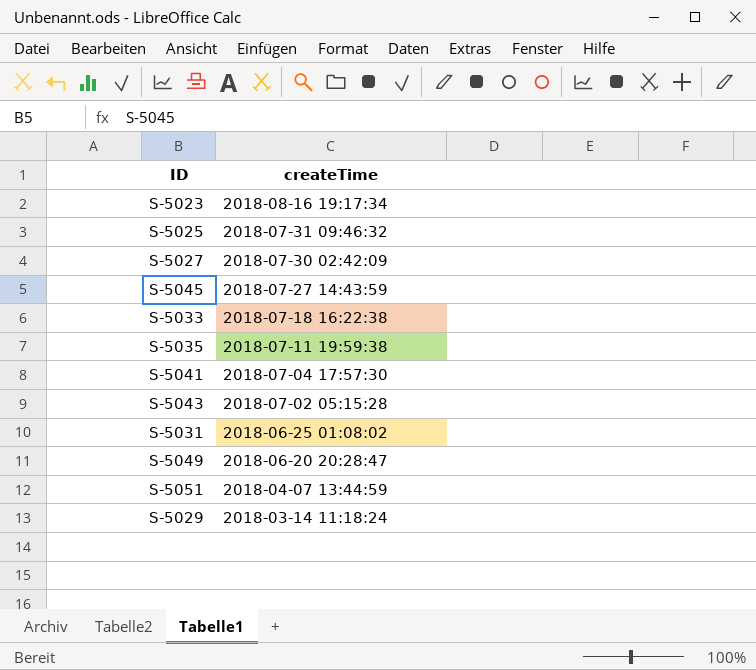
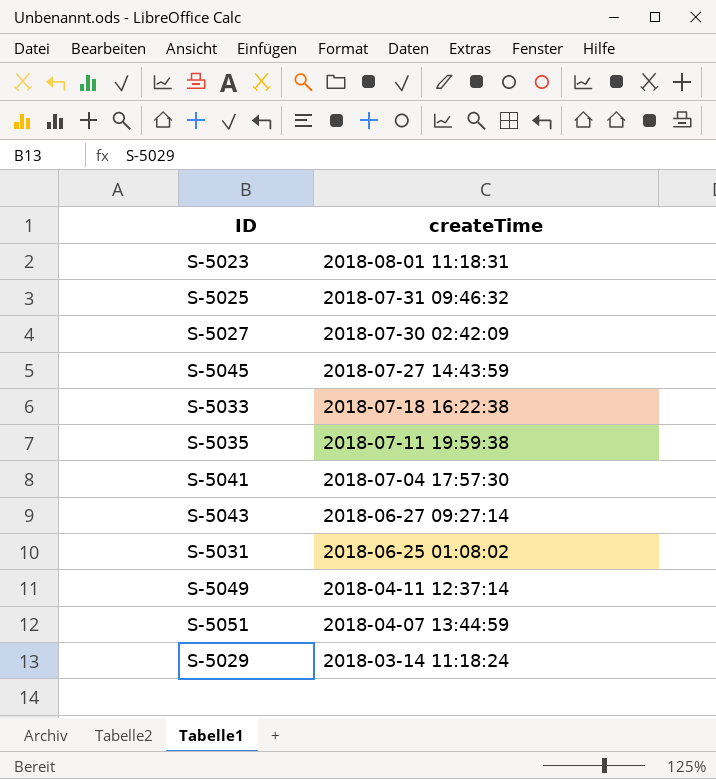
S-5023 | createTime: 2018-08-16 19:17:34 -> 2018-08-01 11:18:31
S-5043 | createTime: 2018-07-02 05:15:28 -> 2018-06-27 09:27:14
S-5049 | createTime: 2018-06-20 20:28:47 -> 2018-04-11 12:37:14

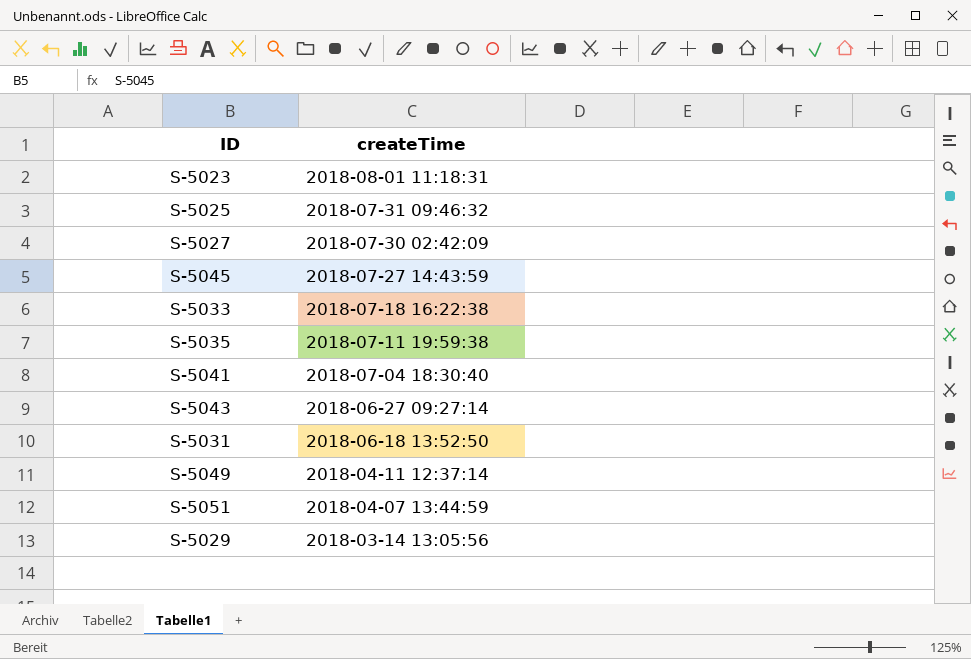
S-5041 | createTime: 2018-07-04 17:57:30 -> 2018-07-04 18:30:40
S-5031 | createTime: 2018-06-25 01:08:02 -> 2018-06-18 13:52:50
S-5029 | createTime: 2018-03-14 11:18:24 -> 2018-03-14 13:05:56

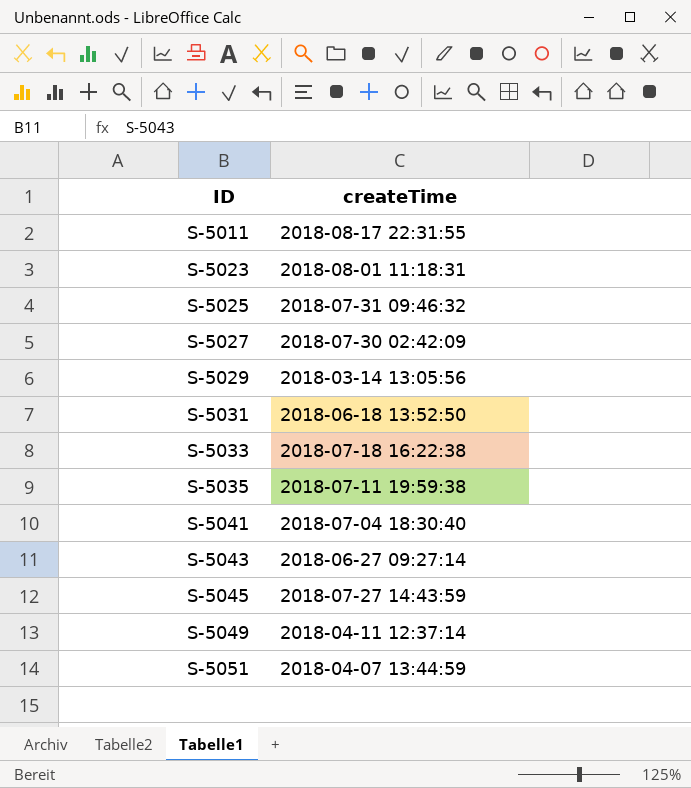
row order: createTime descending -> ID ascending
row S-5011: none -> 2018-08-17 22:31:55

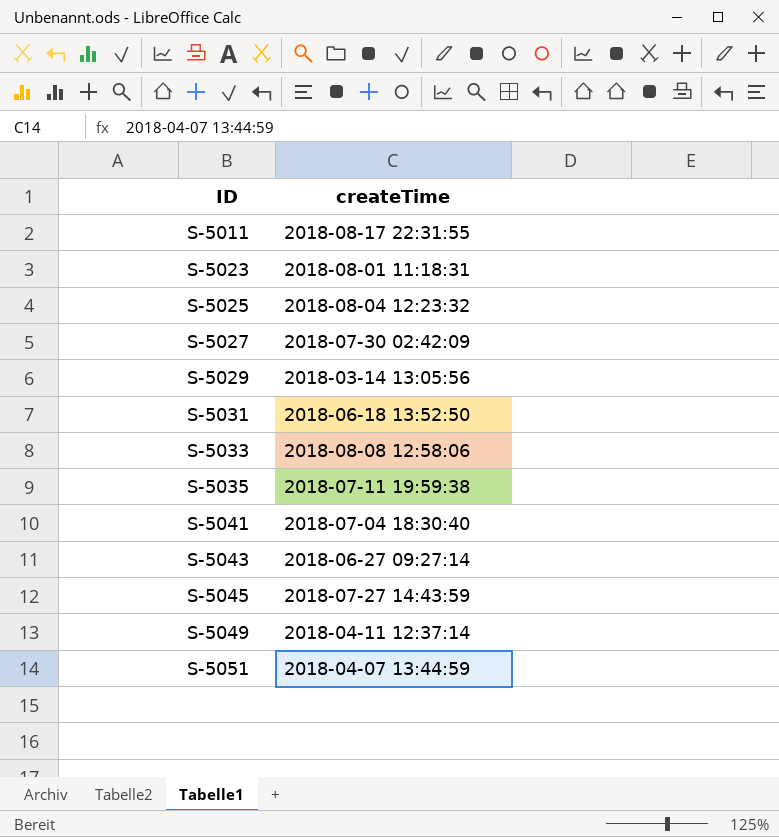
S-5025 | createTime: 2018-07-31 09:46:32 -> 2018-08-04 12:23:32
S-5033 | createTime: 2018-07-18 16:22:38 -> 2018-08-08 12:58:06

